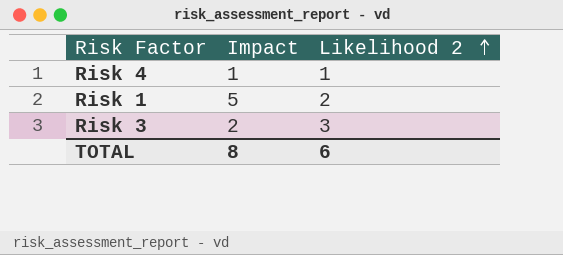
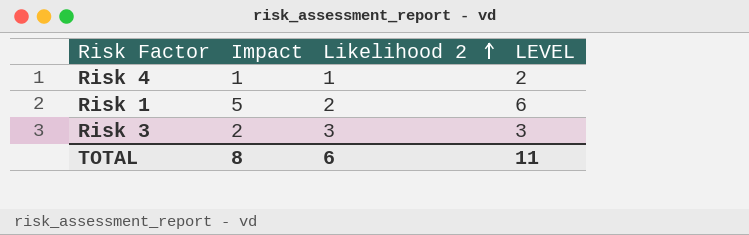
column LEVEL | formula: none -> [Impact] + 1

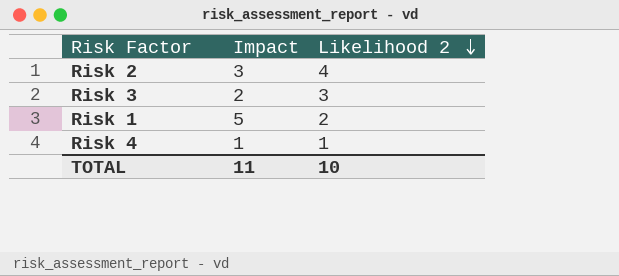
row order: Likelihood 2 ascending -> Likelihood 2 descending
column LEVEL | formula: [Impact] + 1 -> none
row Risk 2: none -> 3 | 4
TOTAL | Impact: 8 -> 11
TOTAL | Likelihood 2: 6 -> 10

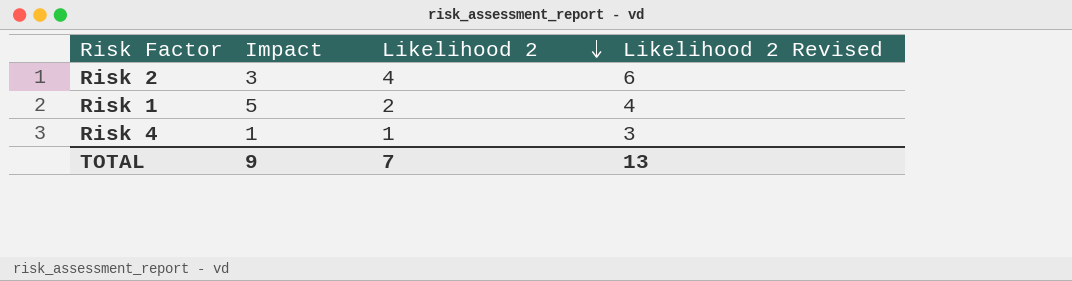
column Likelihood 2 Revised | formula: none -> [Likelihood 2] + 2
row Risk 3: 2 | 3 -> none
TOTAL | Impact: 11 -> 9
TOTAL | Likelihood 2: 10 -> 7

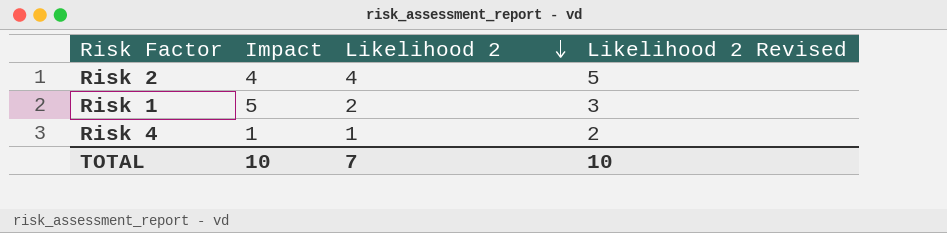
column Likelihood 2 Revised | formula: [Likelihood 2] + 2 -> [Likelihood 2] + 1
Risk 2 | Impact: 3 -> 4
TOTAL | Impact: 9 -> 10
TOTAL | Likelihood 2 Revised: 13 -> 10

